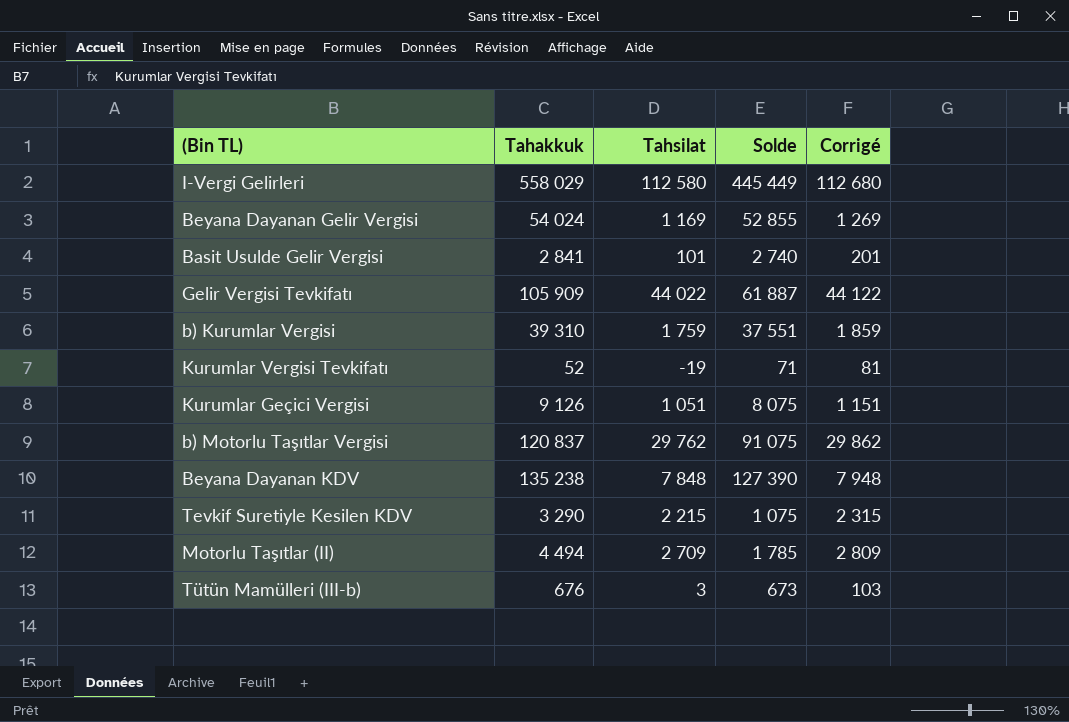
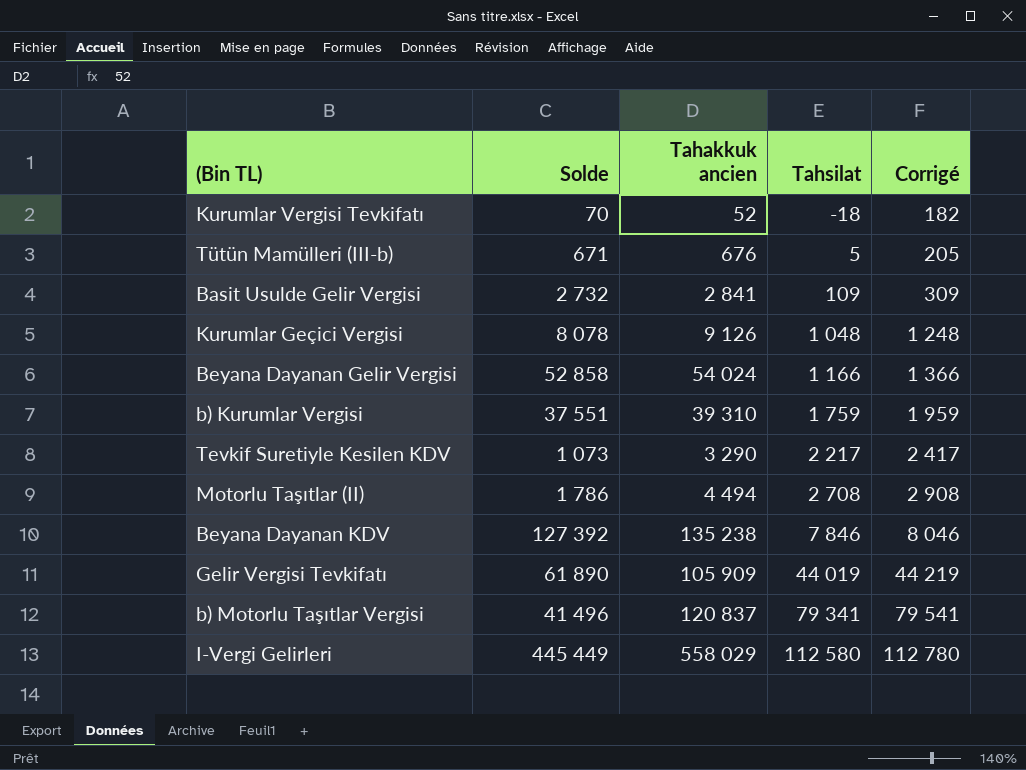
row order: none -> Tahsilat ascending
column Solde | position: 4 -> 2
column name: Tahakkuk -> Tahakkuk ancien
column Corrigé | formula: [Tahsilat] + 100 -> [Tahsilat] + 200
Kurumlar Vergisi Tevkifatı | Solde: 71 -> 70
Kurumlar Vergisi Tevkifatı | Tahsilat: -19 -> -18
Tütün Mamülleri (III-b) | Solde: 673 -> 671
Tütün Mamülleri (III-b) | Tahsilat: 3 -> 5
Basit Usulde Gelir Vergisi | Solde: 2 740 -> 2 732
Basit Usulde Gelir Vergisi | Tahsilat: 101 -> 109
Kurumlar Geçici Vergisi | Solde: 8 075 -> 8 078
Kurumlar Geçici Vergisi | Tahsilat: 1 051 -> 1 048
Beyana Dayanan Gelir Vergisi | Solde: 52 855 -> 52 858
Beyana Dayanan Gelir Vergisi | Tahsilat: 1 169 -> 1 166
Tevkif Suretiyle Kesilen KDV | Solde: 1 075 -> 1 073
Tevkif Suretiyle Kesilen KDV | Tahsilat: 2 215 -> 2 217
Motorlu Taşıtlar (II) | Solde: 1 785 -> 1 786
Motorlu Taşıtlar (II) | Tahsilat: 2 709 -> 2 708
Beyana Dayanan KDV | Solde: 127 390 -> 127 392
Beyana Dayanan KDV | Tahsilat: 7 848 -> 7 846
Gelir Vergisi Tevkifatı | Solde: 61 887 -> 61 890
Gelir Vergisi Tevkifatı | Tahsilat: 44 022 -> 44 019
b) Motorlu Taşıtlar Vergisi | Solde: 91 075 -> 41 496
b) Motorlu Taşıtlar Vergisi | Tahsilat: 29 762 -> 79 341

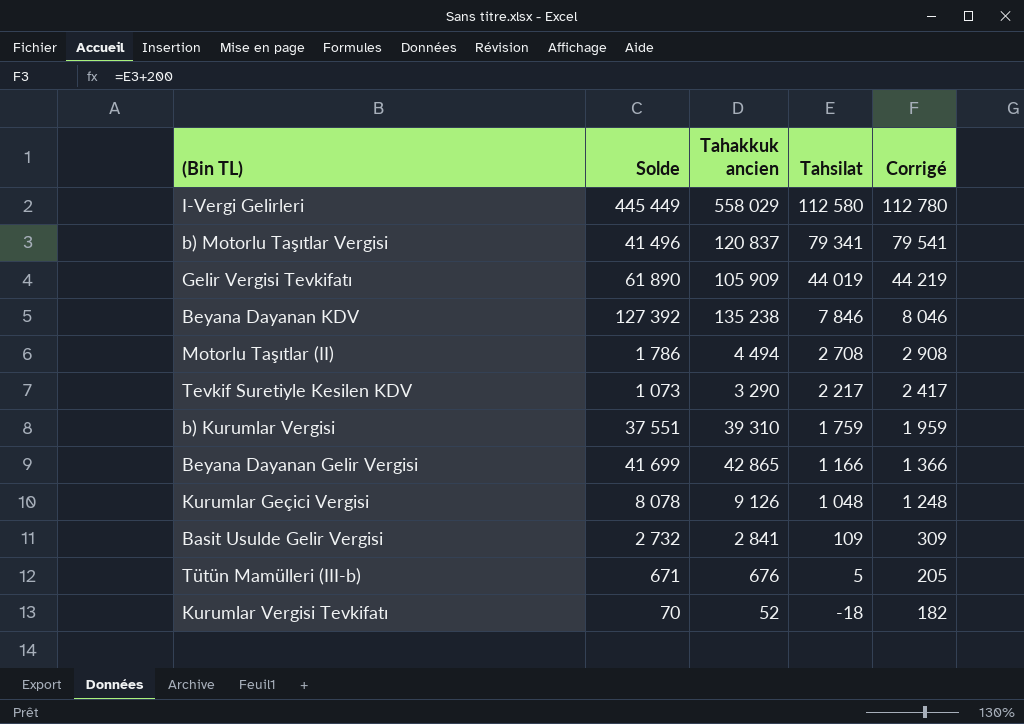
row order: Tahsilat ascending -> Tahsilat descending
Beyana Dayanan Gelir Vergisi | Solde: 52 858 -> 41 699
Beyana Dayanan Gelir Vergisi | Tahakkuk ancien: 54 024 -> 42 865

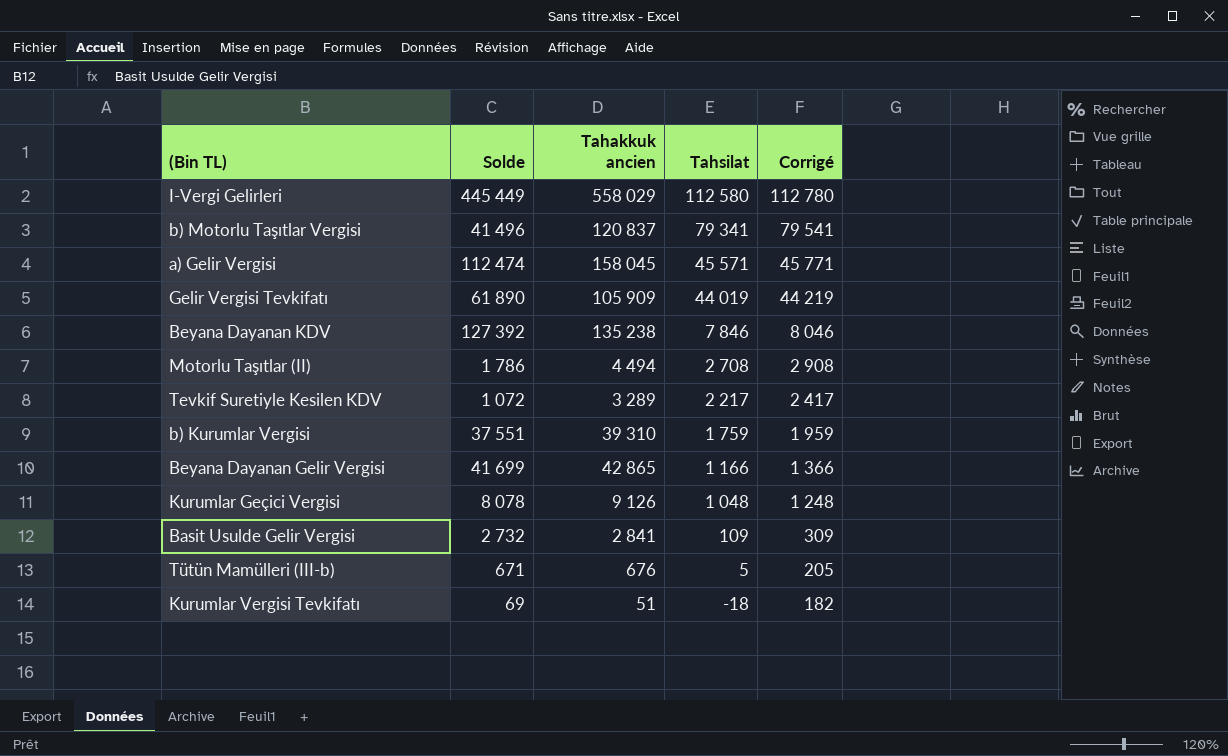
row a) Gelir Vergisi: none -> 112 474 | 158 045 | 45 571 | 45 771
Tevkif Suretiyle Kesilen KDV | Solde: 1 073 -> 1 072
Tevkif Suretiyle Kesilen KDV | Tahakkuk ancien: 3 290 -> 3 289
Kurumlar Vergisi Tevkifatı | Solde: 70 -> 69
Kurumlar Vergisi Tevkifatı | Tahakkuk ancien: 52 -> 51

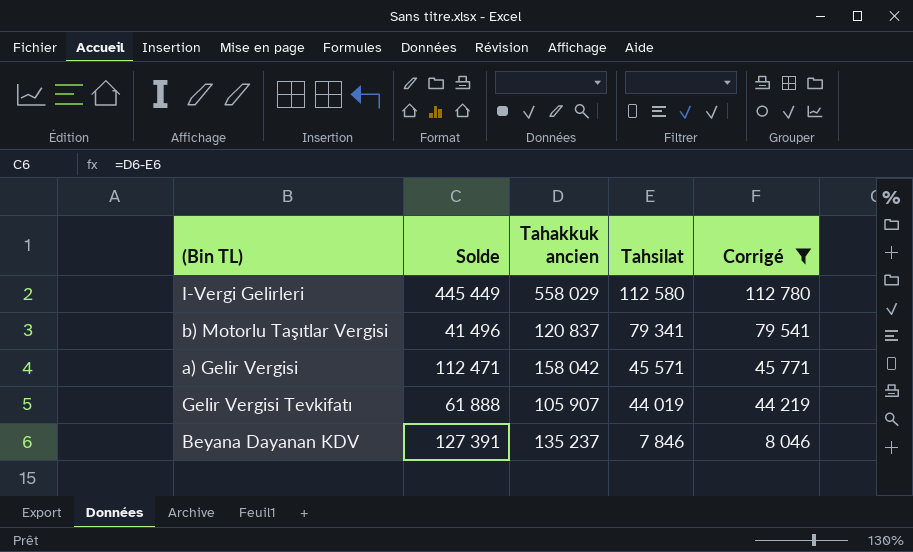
filter: none -> Corrigé >= 8 046
a) Gelir Vergisi | Solde: 112 474 -> 112 471
a) Gelir Vergisi | Tahakkuk ancien: 158 045 -> 158 042
Gelir Vergisi Tevkifatı | Solde: 61 890 -> 61 888
Gelir Vergisi Tevkifatı | Tahakkuk ancien: 105 909 -> 105 907
Beyana Dayanan KDV | Solde: 127 392 -> 127 391
Beyana Dayanan KDV | Tahakkuk ancien: 135 238 -> 135 237

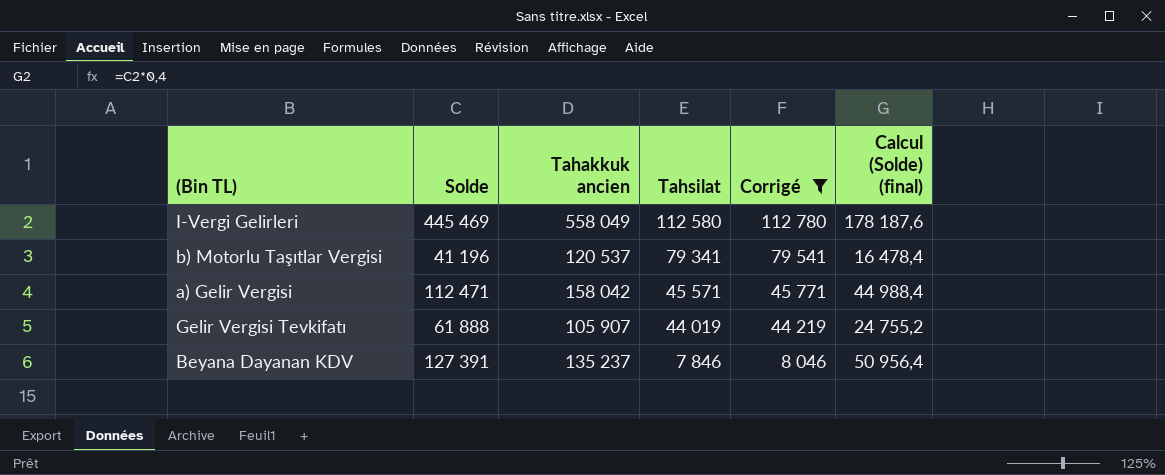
column Calcul (Solde) (final) | formula: none -> [Solde] * 0,4
I-Vergi Gelirleri | Solde: 445 449 -> 445 469
I-Vergi Gelirleri | Tahakkuk ancien: 558 029 -> 558 049
b) Motorlu Taşıtlar Vergisi | Solde: 41 496 -> 41 196
b) Motorlu Taşıtlar Vergisi | Tahakkuk ancien: 120 837 -> 120 537

